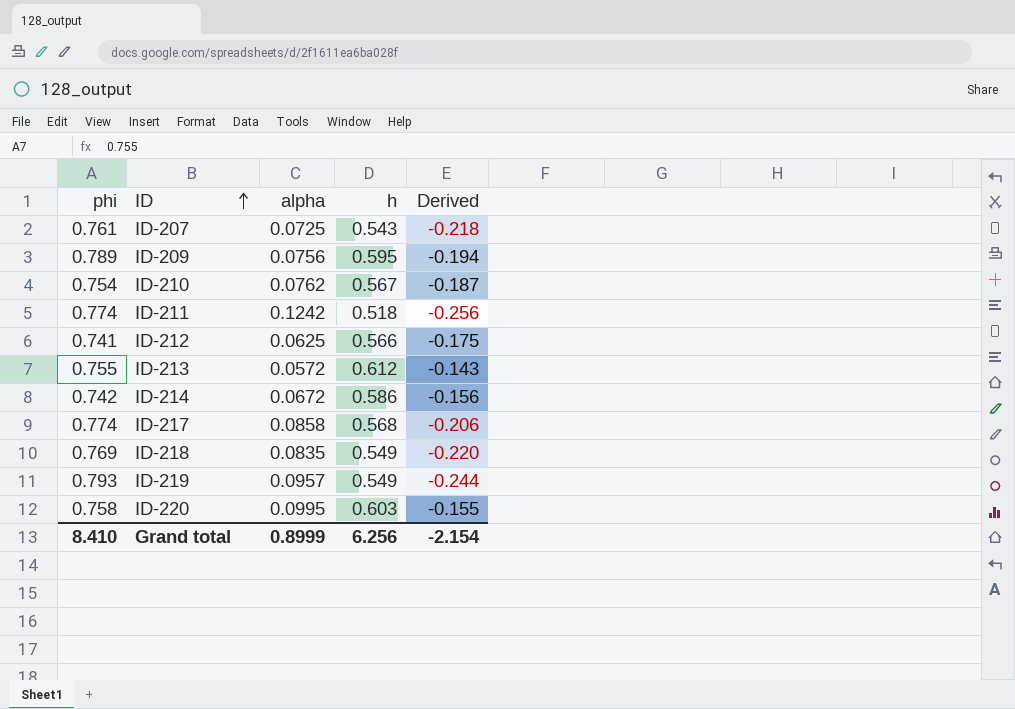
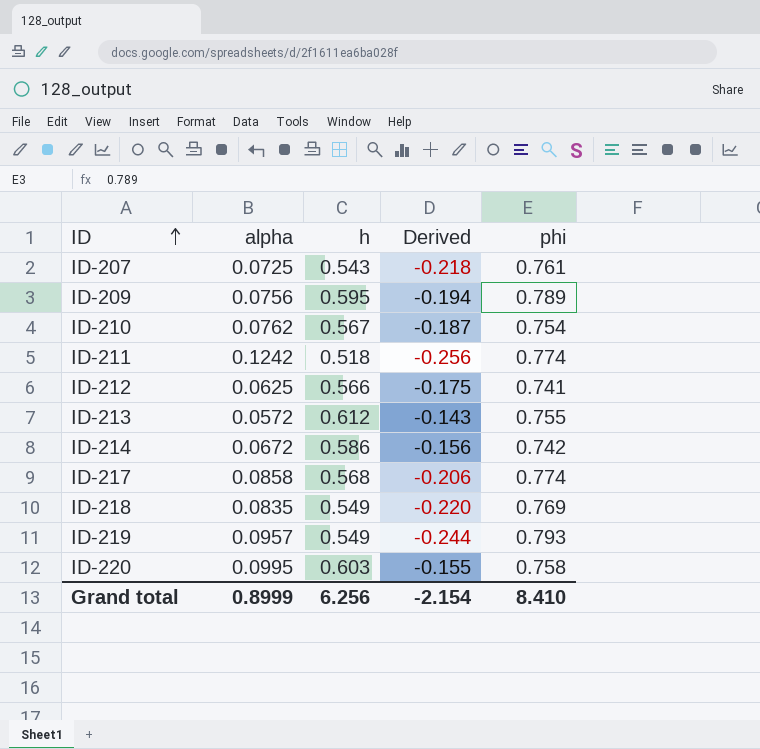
column phi | position: 1 -> 5

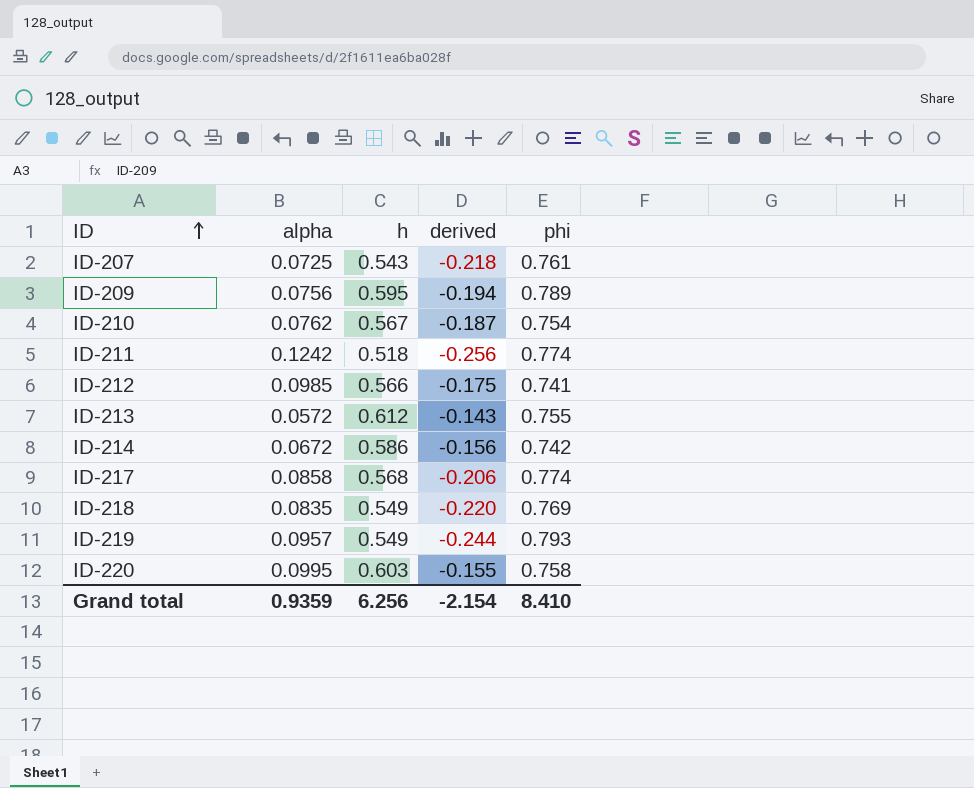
column name: Derived -> derived
ID-212 | alpha: 0.0625 -> 0.0985
Grand total | alpha: 0.8999 -> 0.9359

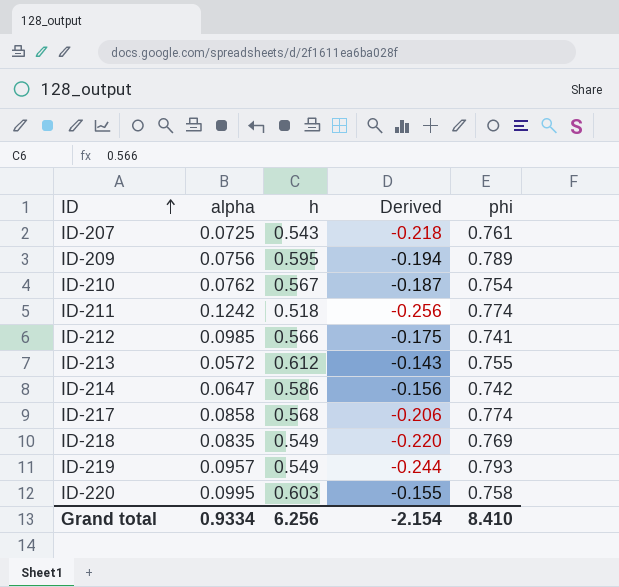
column name: derived -> Derived
ID-214 | alpha: 0.0672 -> 0.0647
Grand total | alpha: 0.9359 -> 0.9334

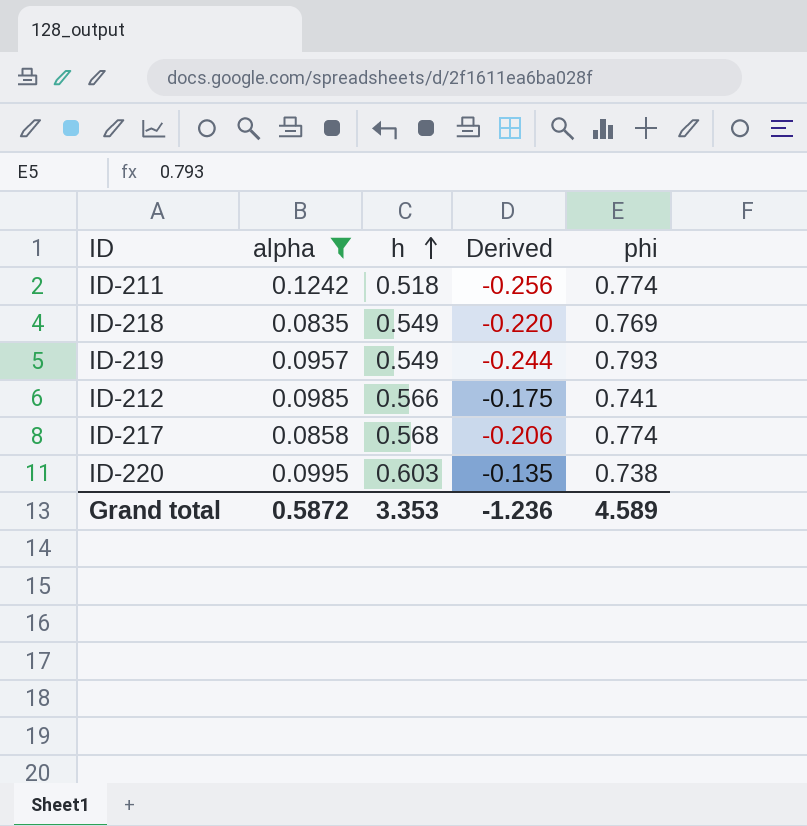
filter: none -> alpha >= 0.0835
row order: ID ascending -> h ascending
ID-220 | Derived: -0.155 -> -0.135
ID-220 | phi: 0.758 -> 0.738
Grand total | alpha: 0.9334 -> 0.5872
Grand total | h: 6.256 -> 3.353
Grand total | Derived: -2.154 -> -1.236
Grand total | phi: 8.410 -> 4.589

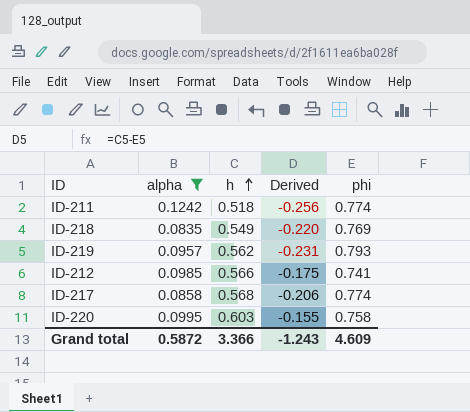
ID-219 | h: 0.549 -> 0.562
ID-219 | Derived: -0.244 -> -0.231
ID-220 | Derived: -0.135 -> -0.155
ID-220 | phi: 0.738 -> 0.758
Grand total | h: 3.353 -> 3.366
Grand total | Derived: -1.236 -> -1.243
Grand total | phi: 4.589 -> 4.609

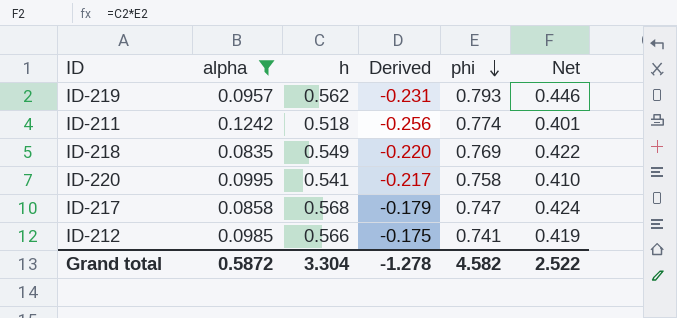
row order: h ascending -> phi descending
column Net | formula: none -> [h] * [phi]
ID-220 | h: 0.603 -> 0.541
ID-220 | Derived: -0.155 -> -0.217
ID-217 | Derived: -0.206 -> -0.179
ID-217 | phi: 0.774 -> 0.747
Grand total | h: 3.366 -> 3.304
Grand total | Derived: -1.243 -> -1.278
Grand total | phi: 4.609 -> 4.582

